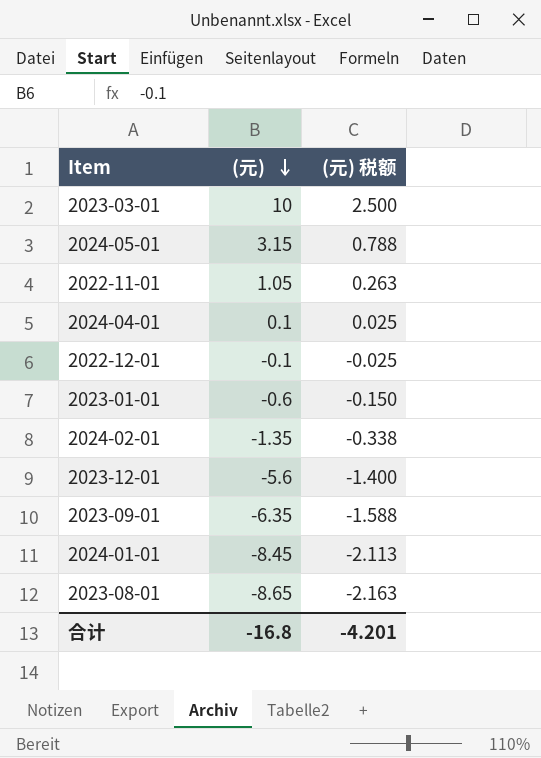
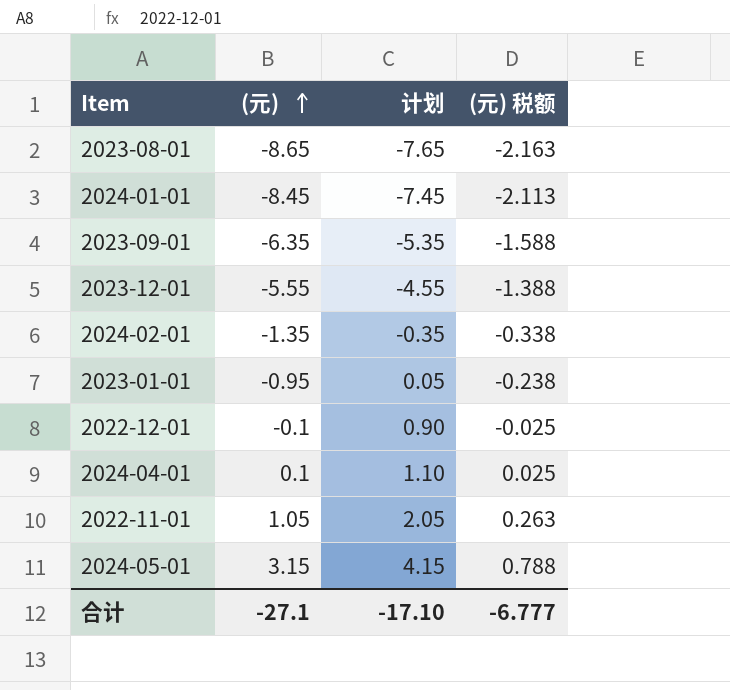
row order: (元) descending -> (元) ascending
column 计划 | formula: none -> [(元)] + 1
row 2023-03-01: 10 | 2.500 -> none
2023-12-01 | (元): -5.6 -> -5.55
2023-12-01 | (元) 税额: -1.400 -> -1.388
2023-01-01 | (元): -0.6 -> -0.95
2023-01-01 | (元) 税额: -0.150 -> -0.238
合计 | (元): -16.8 -> -27.1
合计 | (元) 税额: -4.201 -> -6.777

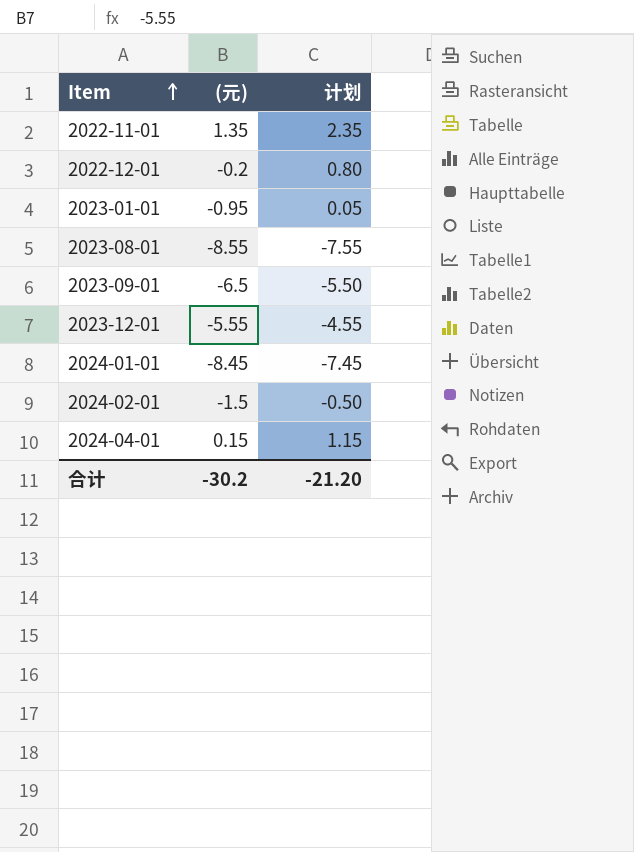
row order: (元) ascending -> Item ascending
column (元) 税额 | formula: [(元)] * 0.25 -> none
row 2024-05-01: 3.15 | 4.15 | 0.788 -> none
2022-11-01 | (元): 1.05 -> 1.35
2022-11-01 | 计划: 2.05 -> 2.35
2022-12-01 | (元): -0.1 -> -0.2
2022-12-01 | 计划: 0.90 -> 0.80
2023-08-01 | (元): -8.65 -> -8.55
2023-08-01 | 计划: -7.65 -> -7.55
2023-09-01 | (元): -6.35 -> -6.5
2023-09-01 | 计划: -5.35 -> -5.50
2024-02-01 | (元): -1.35 -> -1.5
2024-02-01 | 计划: -0.35 -> -0.50
2024-04-01 | (元): 0.1 -> 0.15
2024-04-01 | 计划: 1.10 -> 1.15
合计 | (元): -27.1 -> -30.2
合计 | 计划: -17.10 -> -21.20

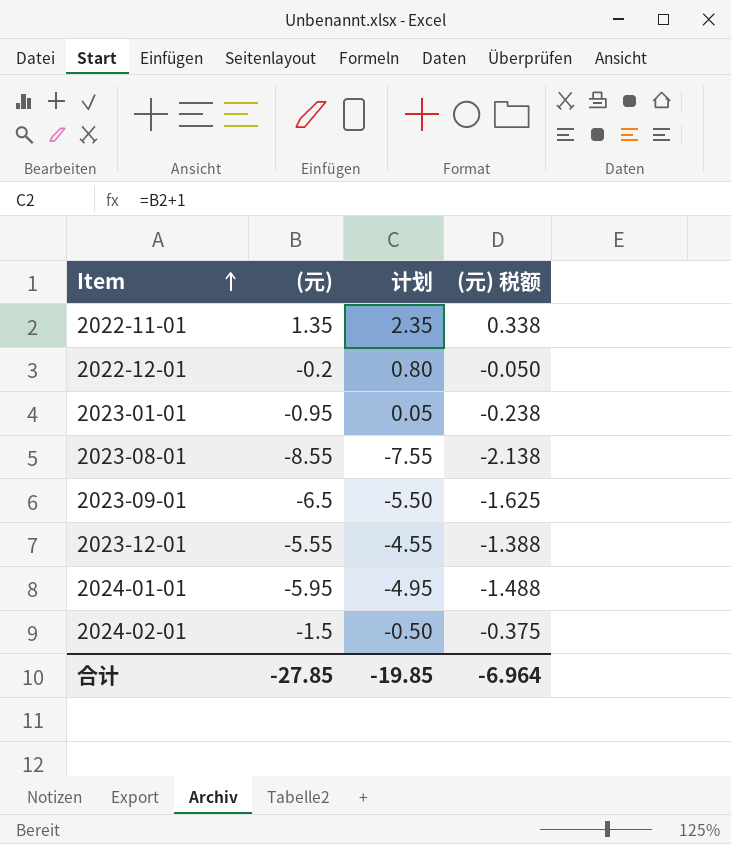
column (元) 税额 | formula: none -> [(元)] * 0.25
row 2024-04-01: 0.15 | 1.15 -> none
2024-01-01 | (元): -8.45 -> -5.95
2024-01-01 | 计划: -7.45 -> -4.95
合计 | (元): -30.2 -> -27.85
合计 | 计划: -21.20 -> -19.85

